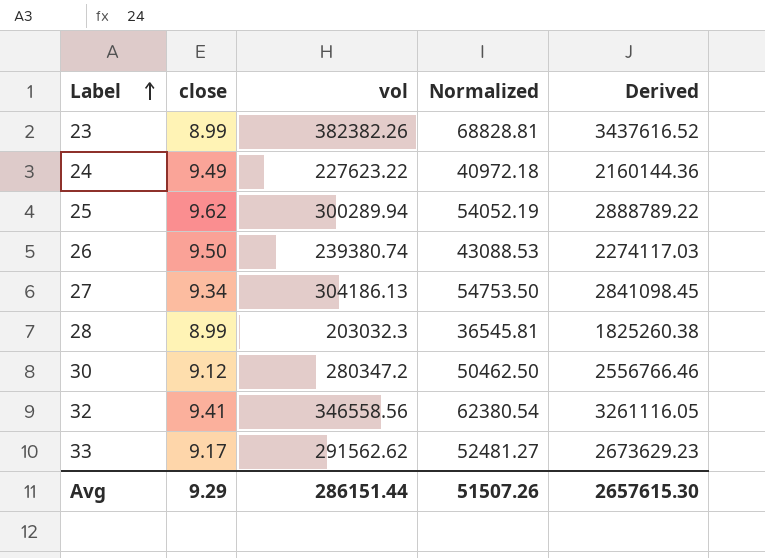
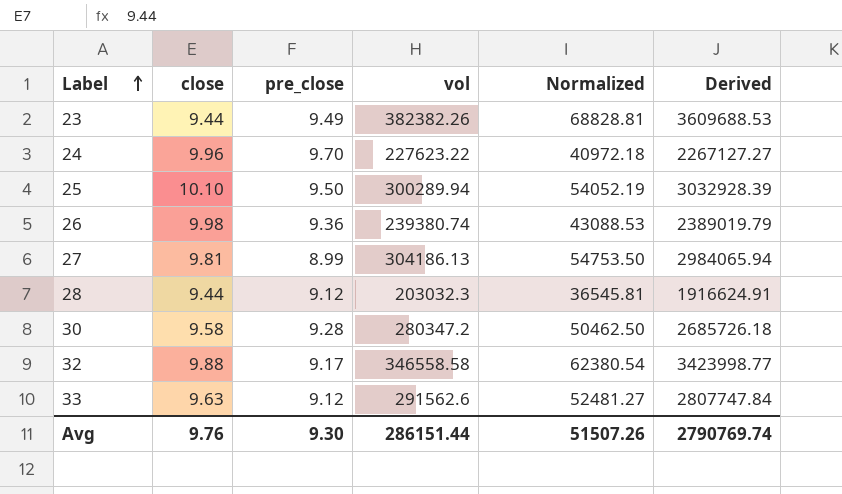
column pre_close | position: none -> 3
23 | close: 8.99 -> 9.44
23 | Derived: 3437616.52 -> 3609688.53
24 | close: 9.49 -> 9.96
24 | Derived: 2160144.36 -> 2267127.27
25 | close: 9.62 -> 10.10
25 | Derived: 2888789.22 -> 3032928.39
26 | close: 9.50 -> 9.98
26 | Derived: 2274117.03 -> 2389019.79
27 | close: 9.34 -> 9.81
27 | Derived: 2841098.45 -> 2984065.94
28 | close: 8.99 -> 9.44
28 | Derived: 1825260.38 -> 1916624.91
30 | close: 9.12 -> 9.58
30 | Derived: 2556766.46 -> 2685726.18
32 | close: 9.41 -> 9.88
32 | vol: 346558.56 -> 346558.58
32 | Derived: 3261116.05 -> 3423998.77
33 | close: 9.17 -> 9.63
33 | vol: 291562.62 -> 291562.6
33 | Derived: 2673629.23 -> 2807747.84
Avg | close: 9.29 -> 9.76
Avg | Derived: 2657615.30 -> 2790769.74

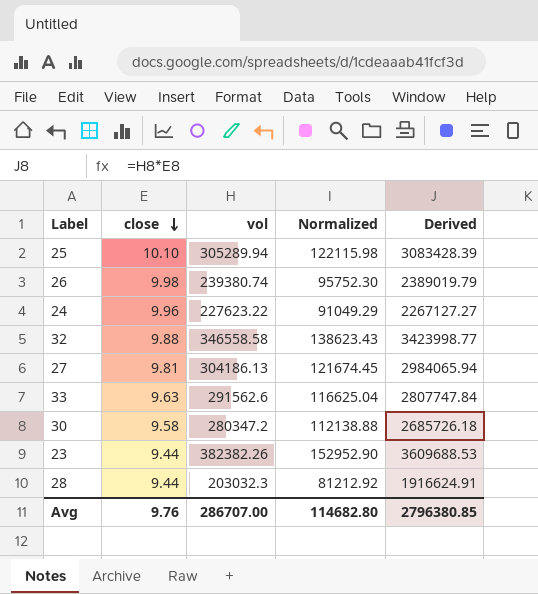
row order: Label ascending -> close descending
column pre_close | position: 3 -> none
column Normalized | formula: [vol] * 0.18 -> [vol] * 0.4
25 | vol: 300289.94 -> 305289.94
25 | Derived: 3032928.39 -> 3083428.39
Avg | vol: 286151.44 -> 286707.00
Avg | Normalized: 51507.26 -> 114682.80
Avg | Derived: 2790769.74 -> 2796380.85

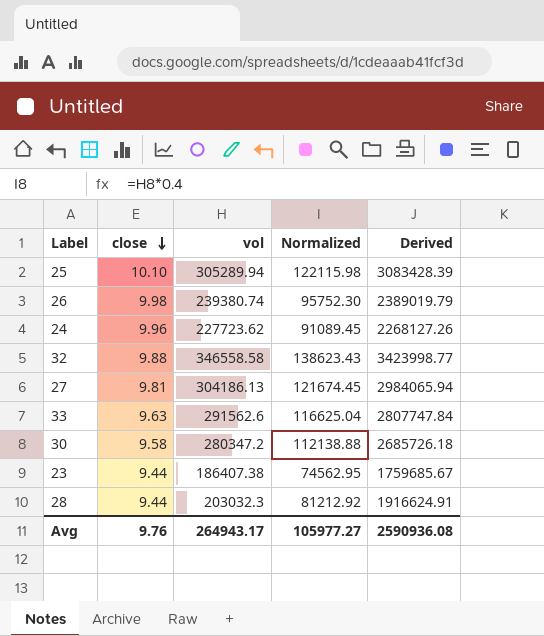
24 | vol: 227623.22 -> 227723.62
24 | Normalized: 91049.29 -> 91089.45
24 | Derived: 2267127.27 -> 2268127.26
23 | vol: 382382.26 -> 186407.38
23 | Normalized: 152952.90 -> 74562.95
23 | Derived: 3609688.53 -> 1759685.67
Avg | vol: 286707.00 -> 264943.17
Avg | Normalized: 114682.80 -> 105977.27
Avg | Derived: 2796380.85 -> 2590936.08

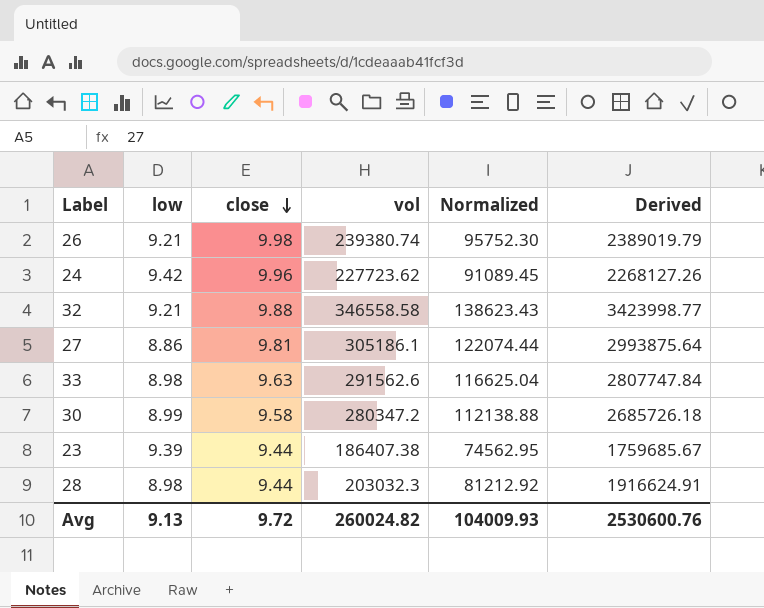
column low | position: none -> 2
row 25: 10.10 | 305289.94 | 122115.98 | 3083428.39 -> none
27 | vol: 304186.13 -> 305186.1
27 | Normalized: 121674.45 -> 122074.44
27 | Derived: 2984065.94 -> 2993875.64
Avg | close: 9.76 -> 9.72
Avg | vol: 264943.17 -> 260024.82
Avg | Normalized: 105977.27 -> 104009.93
Avg | Derived: 2590936.08 -> 2530600.76

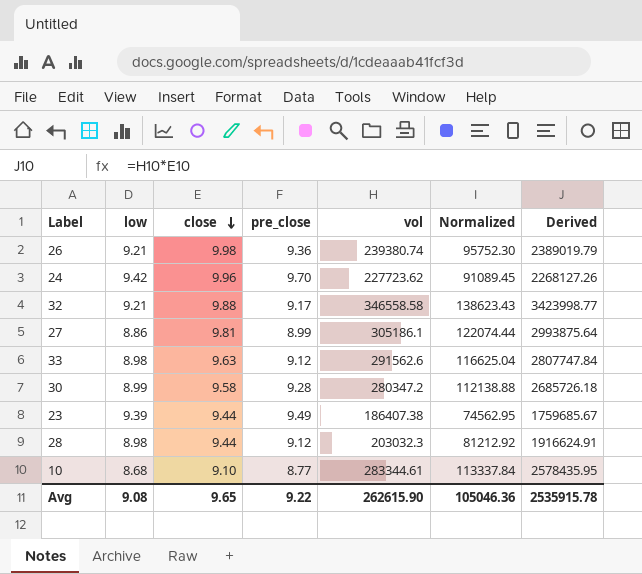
column pre_close | position: none -> 4
row 10: none -> 8.68 | 9.10 | 8.77 | 283344.61 | 113337.84 | 2578435.95
Avg | low: 9.13 -> 9.08
Avg | close: 9.72 -> 9.65
Avg | vol: 260024.82 -> 262615.90
Avg | Normalized: 104009.93 -> 105046.36
Avg | Derived: 2530600.76 -> 2535915.78

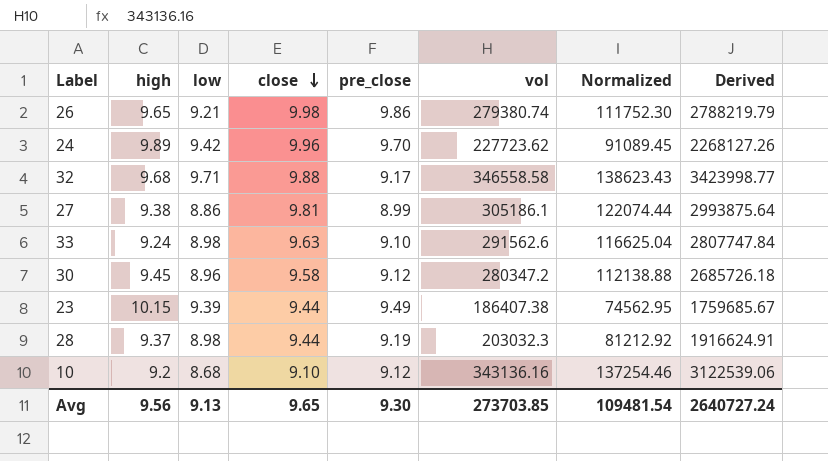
column high | position: none -> 2
26 | pre_close: 9.36 -> 9.86
26 | vol: 239380.74 -> 279380.74
26 | Normalized: 95752.30 -> 111752.30
26 | Derived: 2389019.79 -> 2788219.79
32 | low: 9.21 -> 9.71
33 | pre_close: 9.12 -> 9.10
30 | low: 8.99 -> 8.96
30 | pre_close: 9.28 -> 9.12
28 | pre_close: 9.12 -> 9.19
10 | pre_close: 8.77 -> 9.12
10 | vol: 283344.61 -> 343136.16
10 | Normalized: 113337.84 -> 137254.46
10 | Derived: 2578435.95 -> 3122539.06
Avg | low: 9.08 -> 9.13
Avg | pre_close: 9.22 -> 9.30
Avg | vol: 262615.90 -> 273703.85
Avg | Normalized: 105046.36 -> 109481.54
Avg | Derived: 2535915.78 -> 2640727.24

